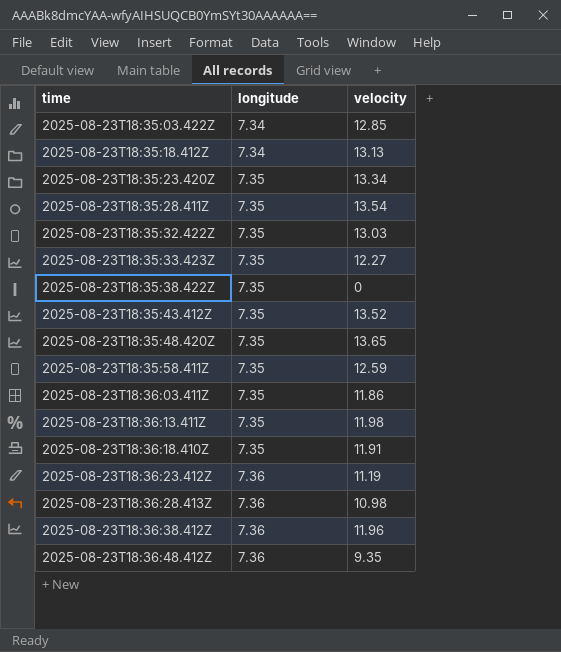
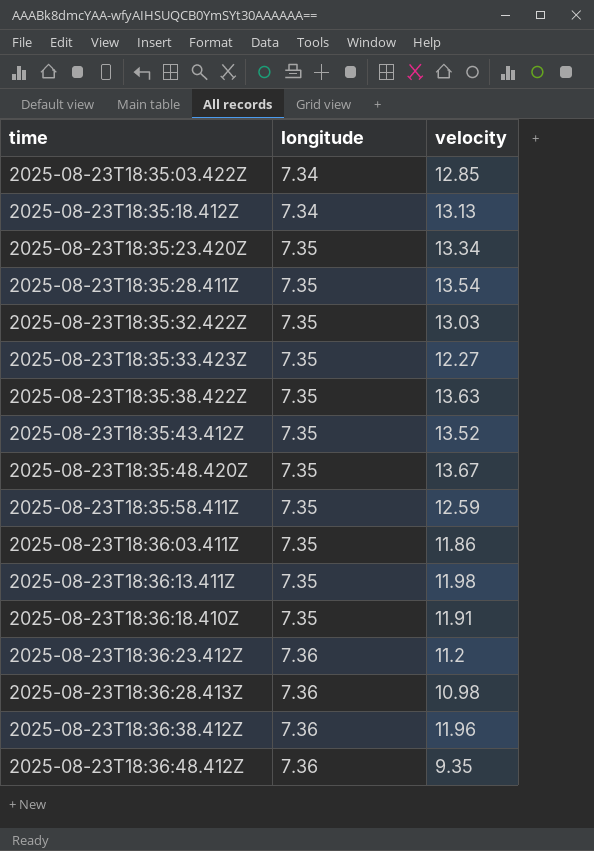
2025-08-23T18:35:38.422Z | velocity: 0 -> 13.63
2025-08-23T18:35:48.420Z | velocity: 13.65 -> 13.67
2025-08-23T18:36:23.412Z | velocity: 11.19 -> 11.2

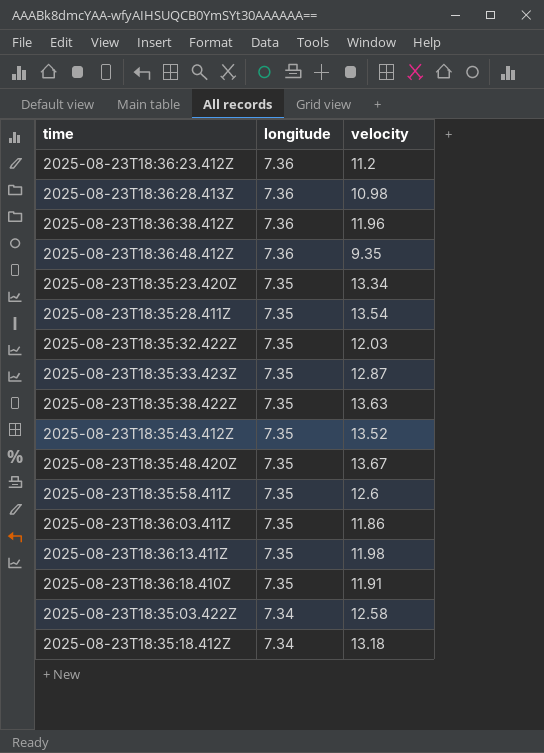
row order: time ascending -> longitude descending
2025-08-23T18:35:32.422Z | velocity: 13.03 -> 12.03
2025-08-23T18:35:33.423Z | velocity: 12.27 -> 12.87
2025-08-23T18:35:58.411Z | velocity: 12.59 -> 12.6
2025-08-23T18:35:03.422Z | velocity: 12.85 -> 12.58
2025-08-23T18:35:18.412Z | velocity: 13.13 -> 13.18

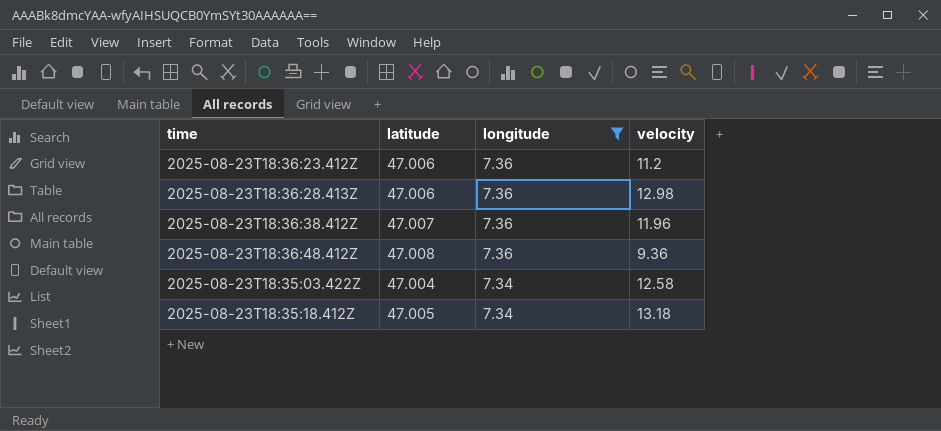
filter: none -> longitude != 7.35
column latitude | position: none -> 2
2025-08-23T18:36:28.413Z | velocity: 10.98 -> 12.98
2025-08-23T18:36:48.412Z | velocity: 9.35 -> 9.36

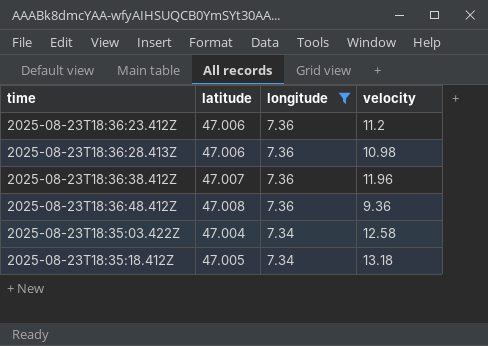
2025-08-23T18:36:28.413Z | velocity: 12.98 -> 10.98

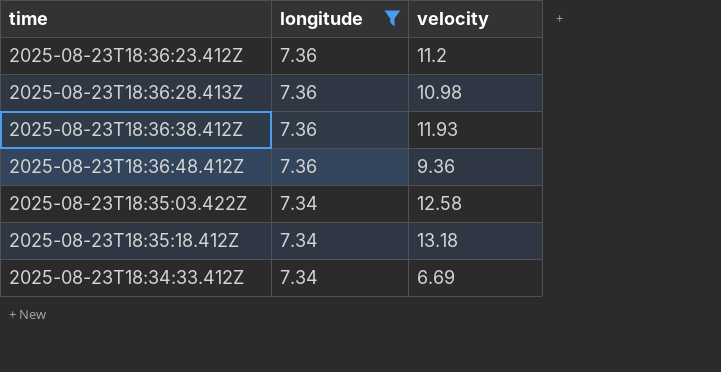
column latitude | position: 2 -> none
2025-08-23T18:36:38.412Z | velocity: 11.96 -> 11.93
row 2025-08-23T18:34:33.412Z: none -> 7.34 | 6.69

